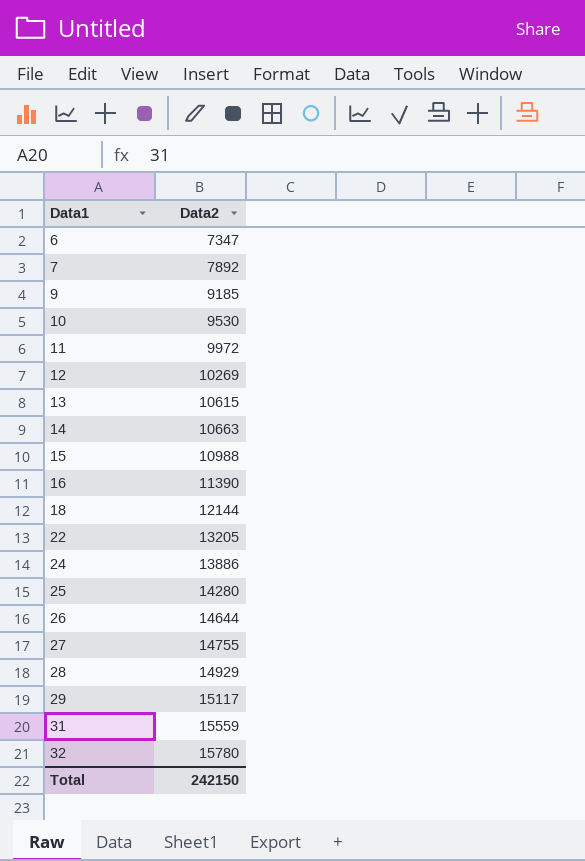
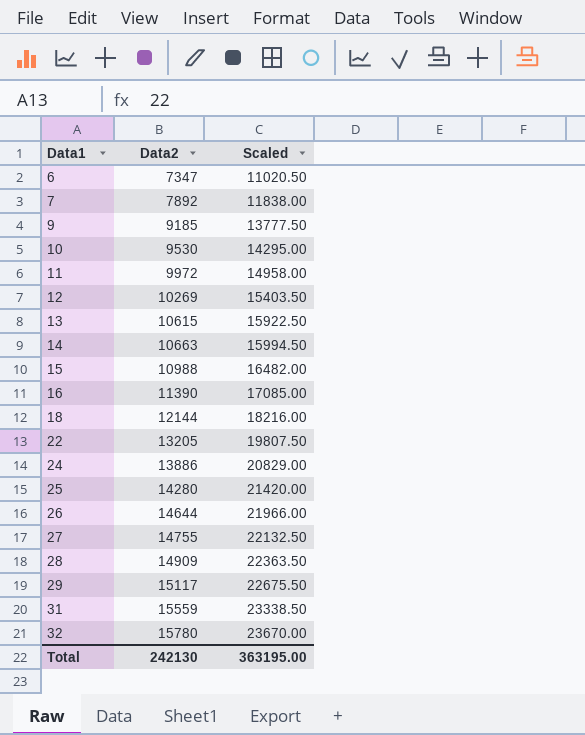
column Scaled | formula: none -> [Data2] * 1.5
28 | Data2: 14929 -> 14909
Total | Data2: 242150 -> 242130

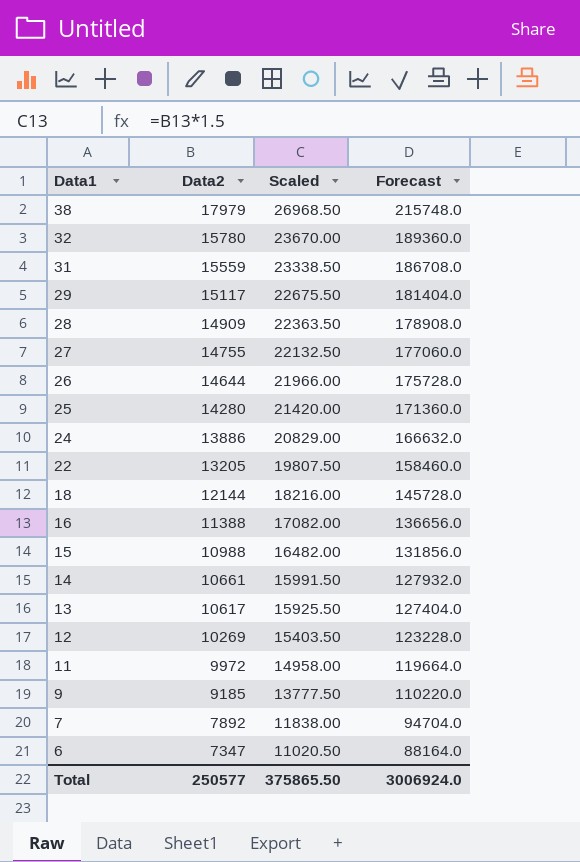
row order: Data1 ascending -> Data1 descending
column Forecast | formula: none -> [Data2] * 12
row 10: 9530 | 14295.00 -> none
row 38: none -> 17979 | 26968.50 | 215748.0
16 | Data2: 11390 -> 11388
16 | Scaled: 17085.00 -> 17082.00
14 | Data2: 10663 -> 10661
14 | Scaled: 15994.50 -> 15991.50
13 | Data2: 10615 -> 10617
13 | Scaled: 15922.50 -> 15925.50
Total | Data2: 242130 -> 250577
Total | Scaled: 363195.00 -> 375865.50

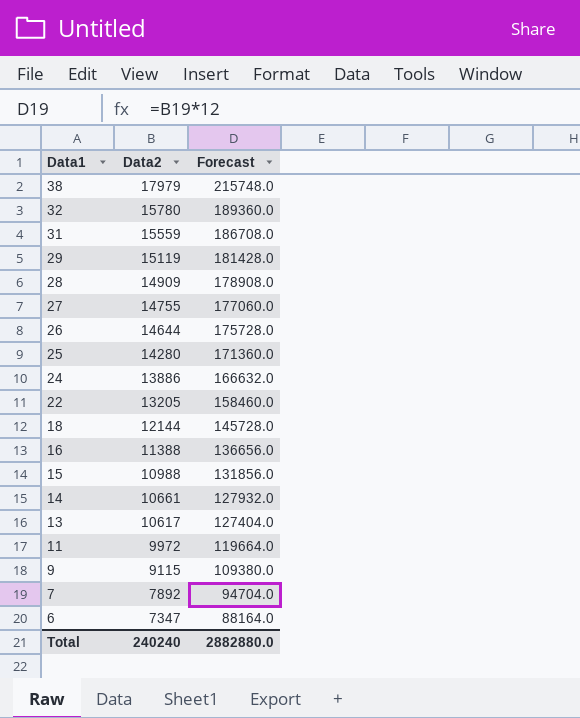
column Scaled | formula: [Data2] * 1.5 -> none
row 12: 10269 | 15403.50 | 123228.0 -> none
29 | Data2: 15117 -> 15119
29 | Forecast: 181404.0 -> 181428.0
9 | Data2: 9185 -> 9115
9 | Forecast: 110220.0 -> 109380.0
Total | Data2: 250577 -> 240240
Total | Forecast: 3006924.0 -> 2882880.0

